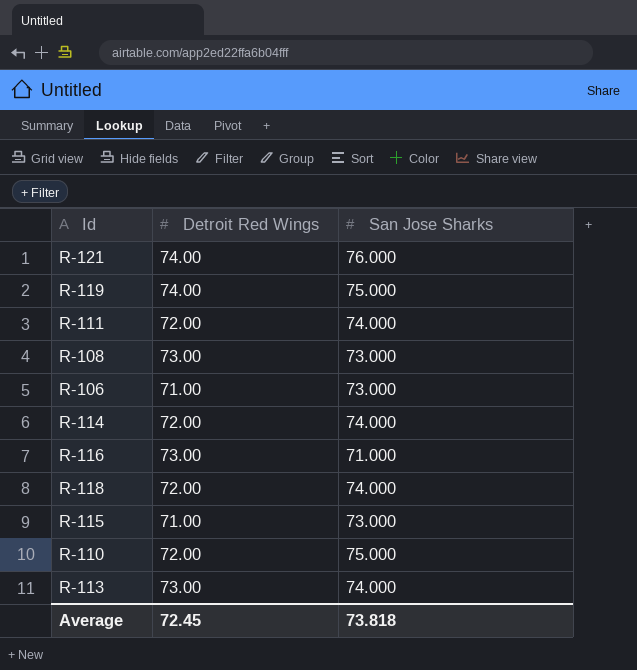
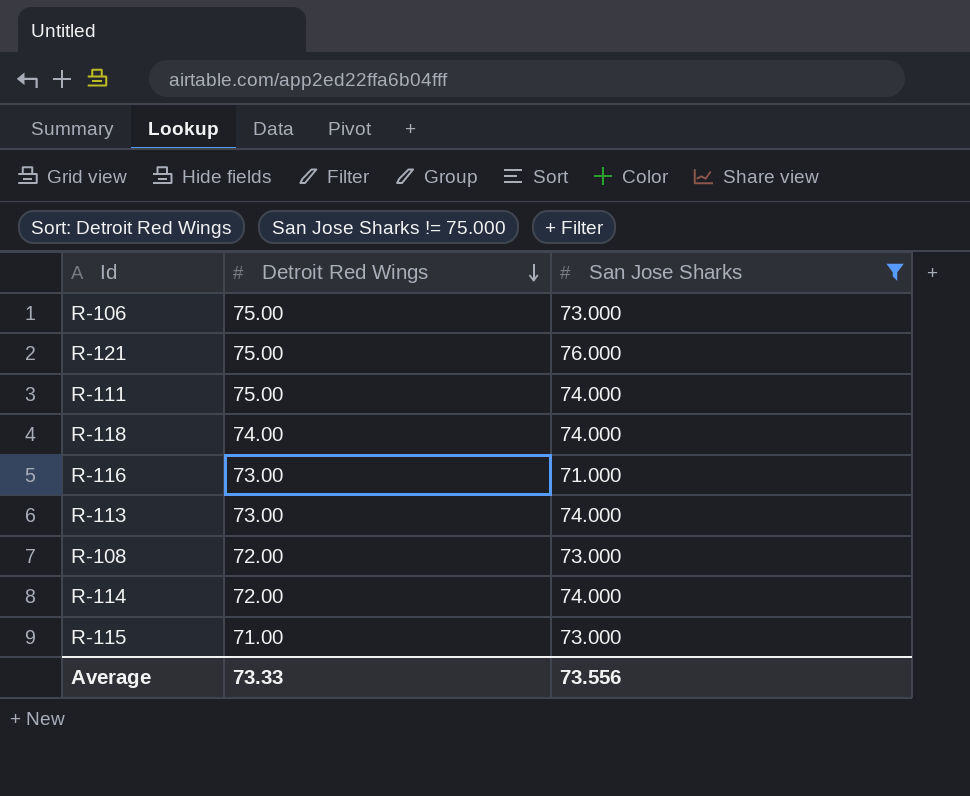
filter: none -> San Jose Sharks != 75.000
row order: none -> Detroit Red Wings descending
R-106 | Detroit Red Wings: 71.00 -> 75.00
R-121 | Detroit Red Wings: 74.00 -> 75.00
R-111 | Detroit Red Wings: 72.00 -> 75.00
R-118 | Detroit Red Wings: 72.00 -> 74.00
R-108 | Detroit Red Wings: 73.00 -> 72.00
Average | Detroit Red Wings: 72.45 -> 73.33
Average | San Jose Sharks: 73.818 -> 73.556

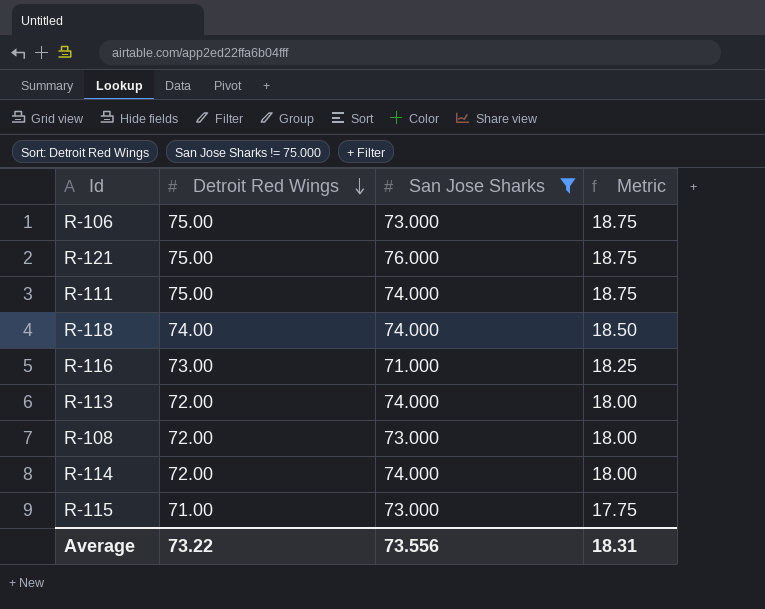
column Metric | formula: none -> [Detroit Red Wings] * 0.25
R-113 | Detroit Red Wings: 73.00 -> 72.00
Average | Detroit Red Wings: 73.33 -> 73.22

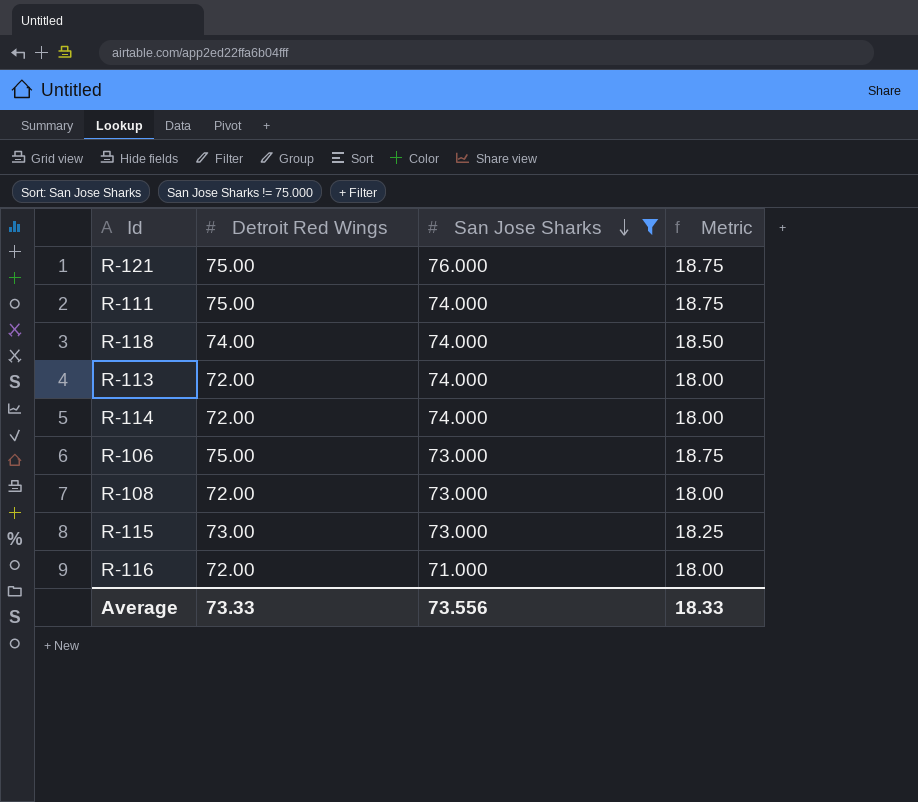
row order: Detroit Red Wings descending -> San Jose Sharks descending
R-115 | Detroit Red Wings: 71.00 -> 73.00
R-115 | Metric: 17.75 -> 18.25
R-116 | Detroit Red Wings: 73.00 -> 72.00
R-116 | Metric: 18.25 -> 18.00
Average | Detroit Red Wings: 73.22 -> 73.33
Average | Metric: 18.31 -> 18.33

